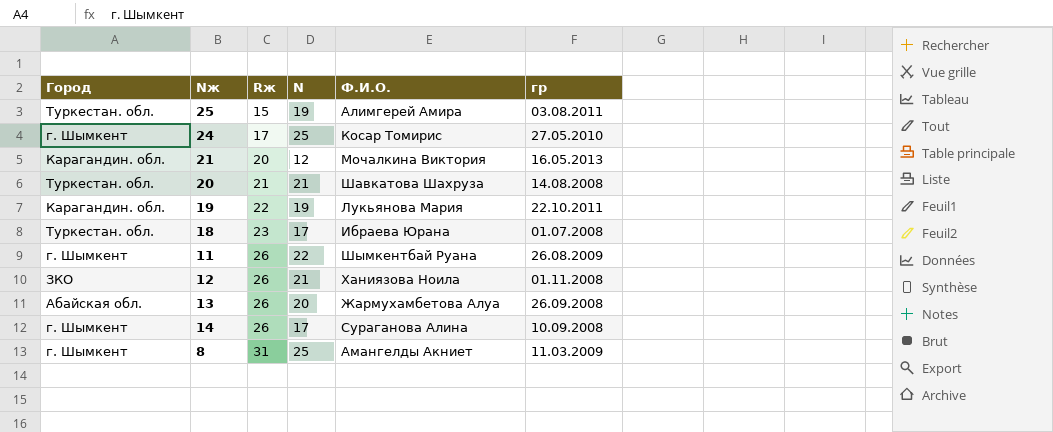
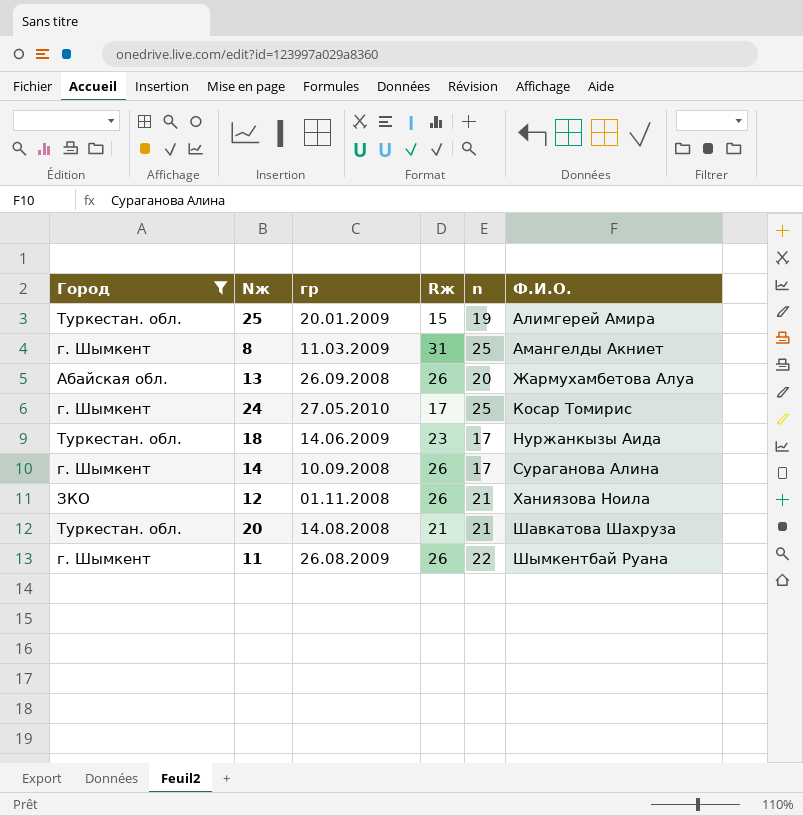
filter: none -> Город != Карагандин. обл.
row order: Rж ascending -> Ф.И.О. ascending
column гр | position: 6 -> 3
column name: N -> n
25 | гр: 03.08.2011 -> 20.01.2009
18 | гр: 01.07.2008 -> 14.06.2009
18 | Ф.И.О.: Ибраева Юрана -> Нуржанкызы Аида

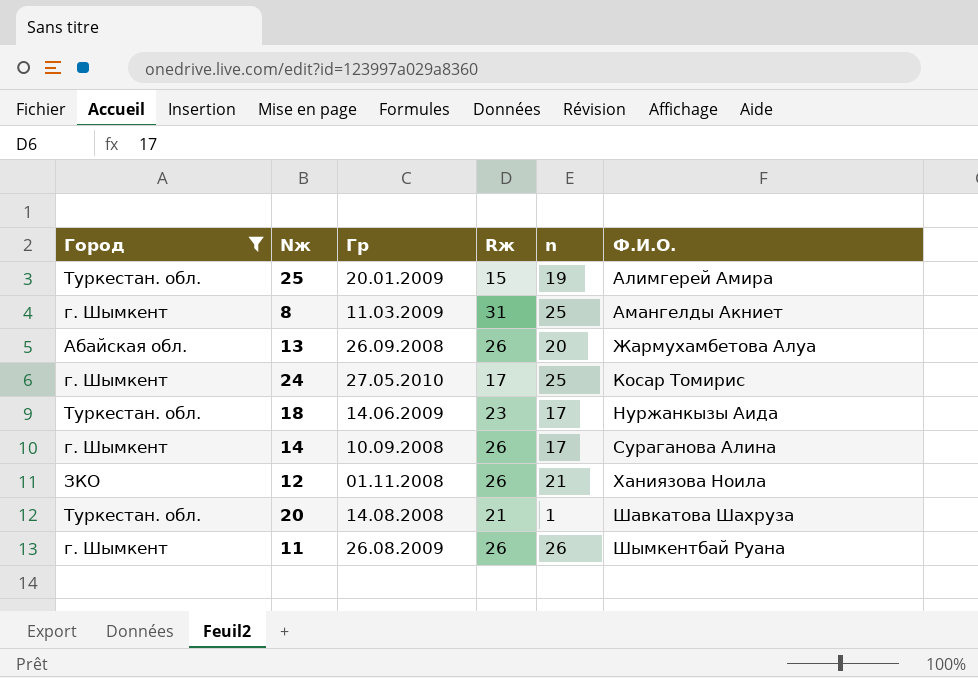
column name: гр -> Гр
20 | n: 21 -> 1
11 | n: 22 -> 26

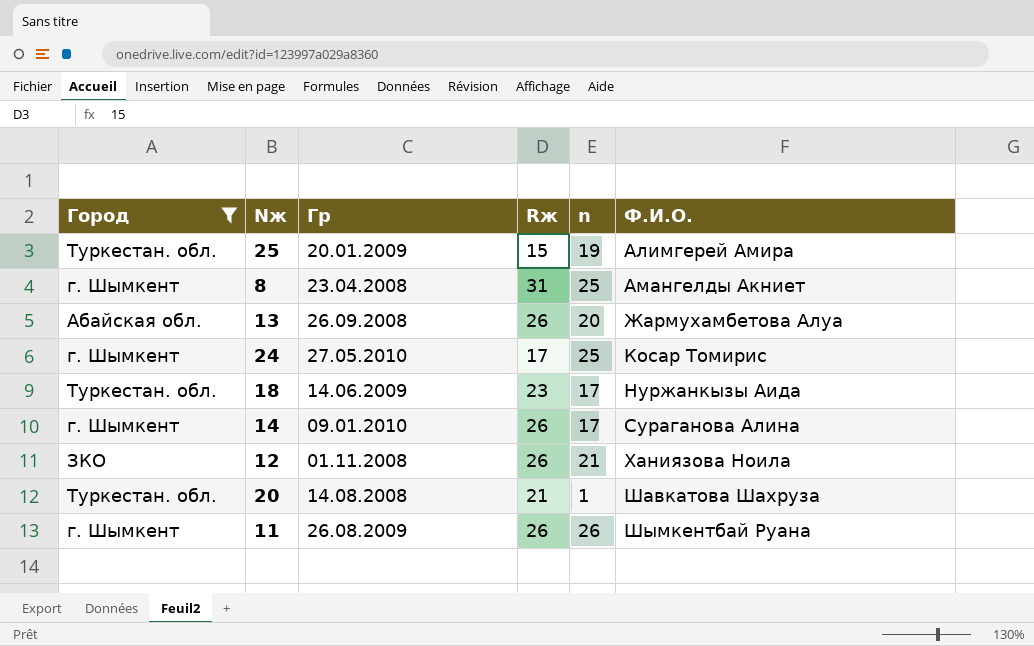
8 | Гр: 11.03.2009 -> 23.04.2008
14 | Гр: 10.09.2008 -> 09.01.2010

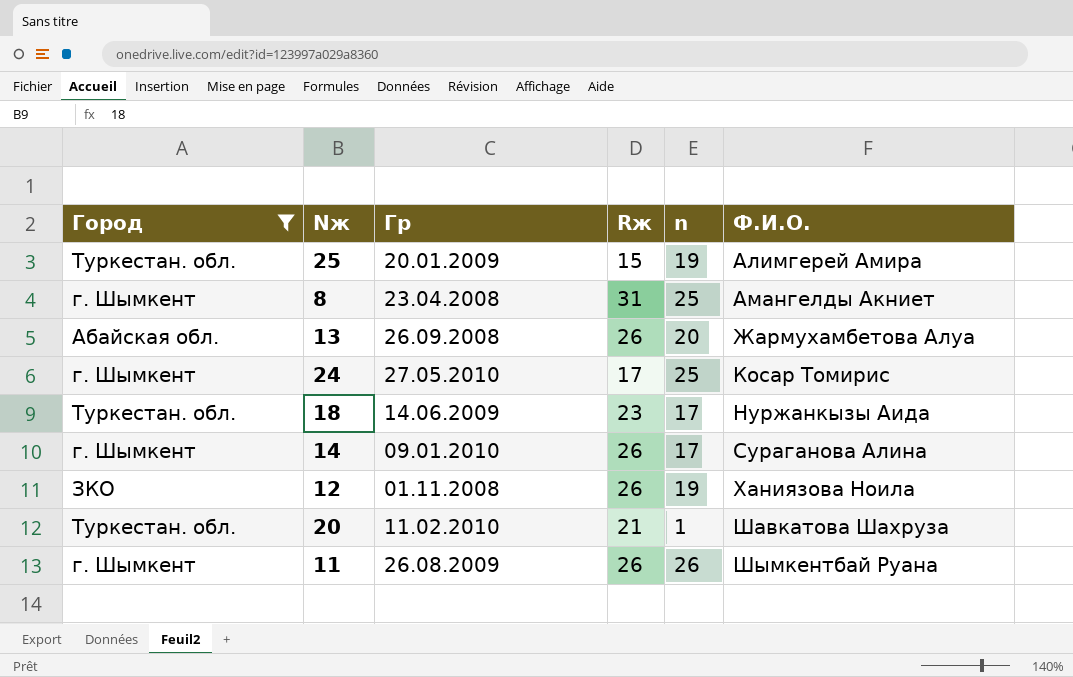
12 | n: 21 -> 19
20 | Гр: 14.08.2008 -> 11.02.2010

